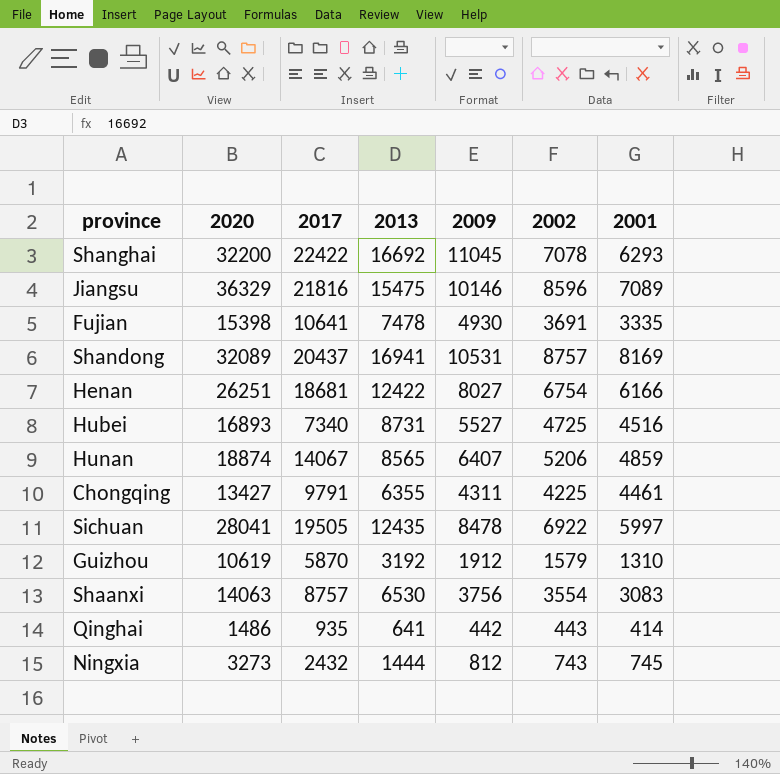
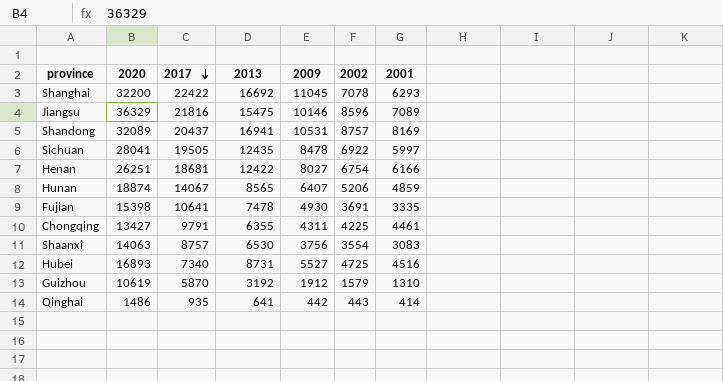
row order: none -> 2017 descending
row Ningxia: 3273 | 2432 | 1444 | 812 | 743 | 745 -> none

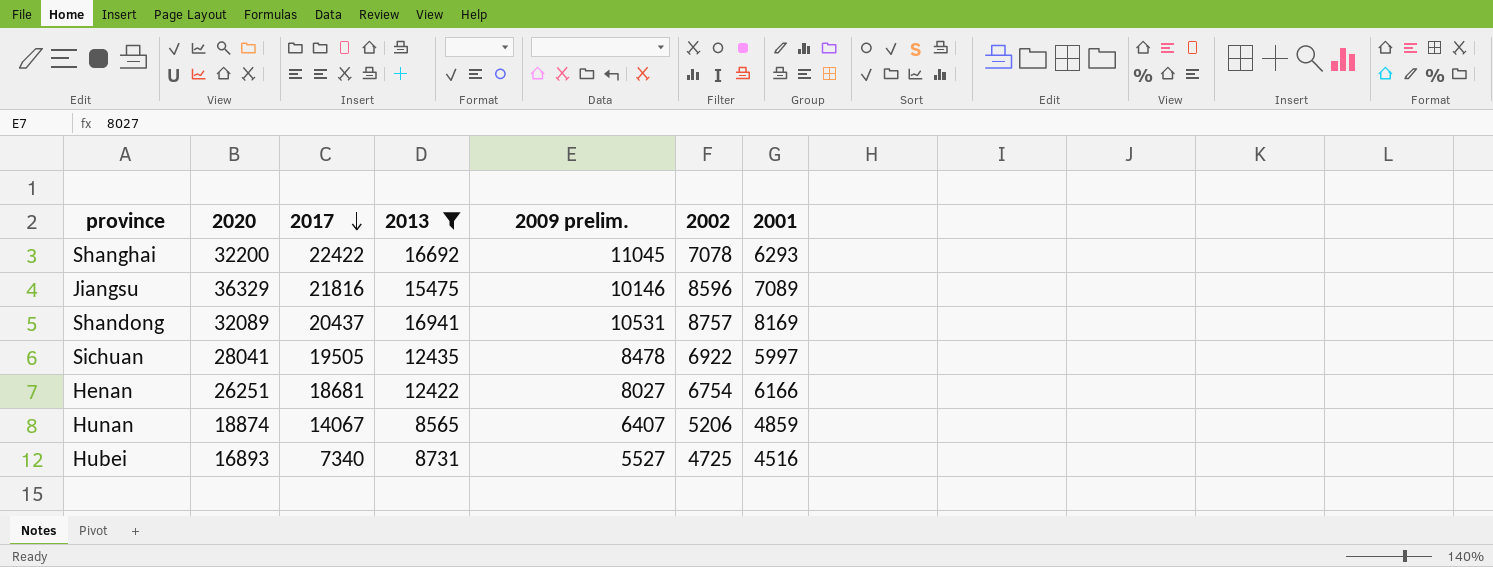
filter: none -> 2013 >= 8565
column name: 2009 -> 2009 prelim.

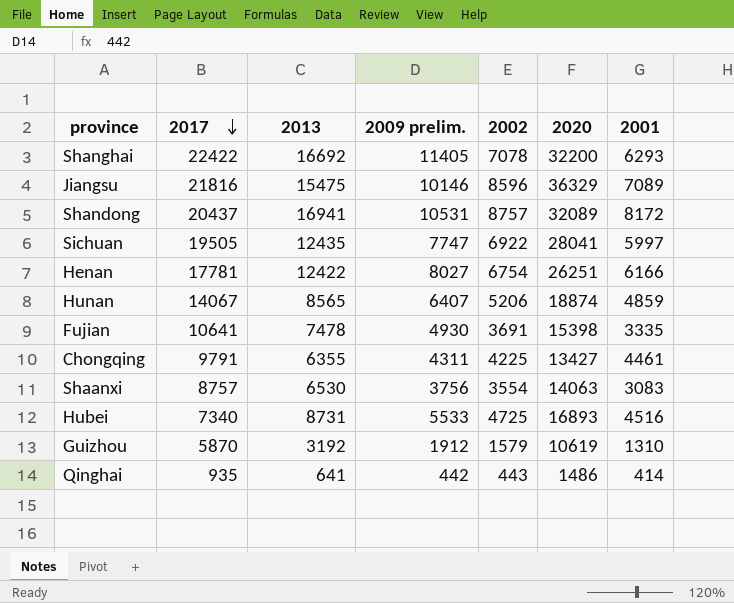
filter: 2013 >= 8565 -> none
column 2020 | position: 2 -> 6
Shanghai | 2009 prelim.: 11045 -> 11405
Shandong | 2001: 8169 -> 8172
Sichuan | 2009 prelim.: 8478 -> 7747
Henan | 2017: 18681 -> 17781
Hubei | 2009 prelim.: 5527 -> 5533

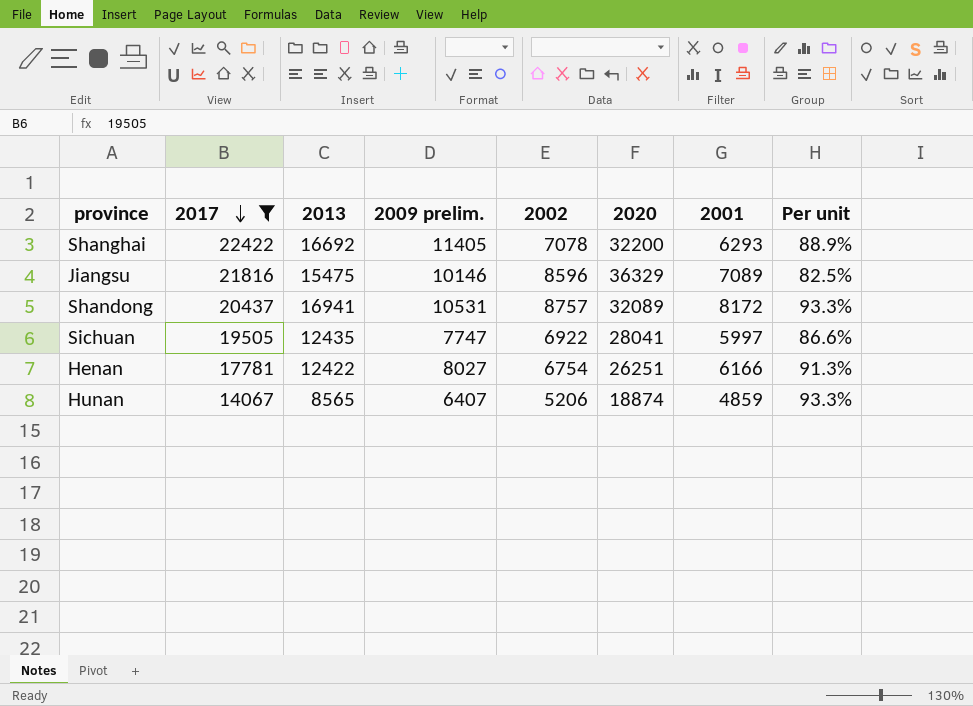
filter: none -> 2017 >= 14067
column Per unit | formula: none -> [2001] / [2002]

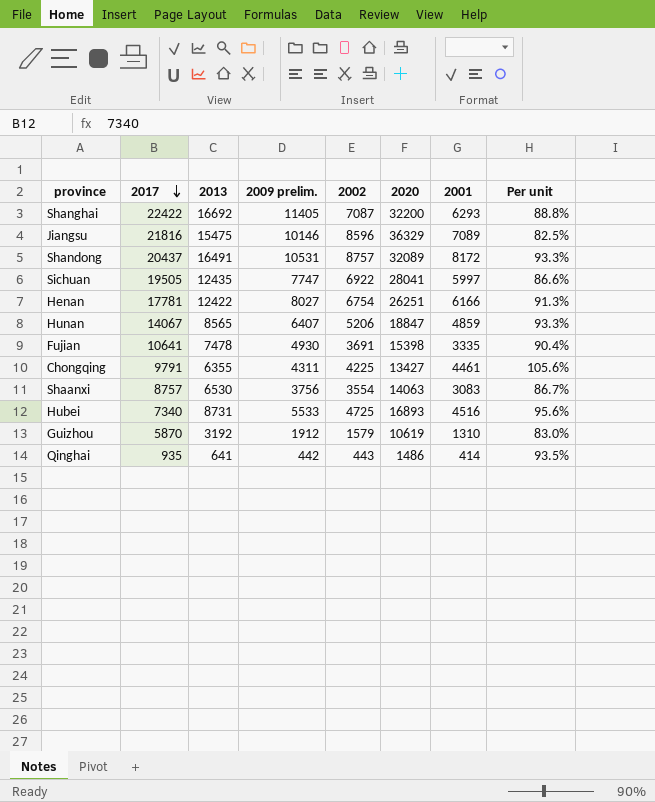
filter: 2017 >= 14067 -> none
Shanghai | 2002: 7078 -> 7087
Shanghai | Per unit: 88.9% -> 88.8%
Shandong | 2013: 16941 -> 16491
Hunan | 2020: 18874 -> 18847

